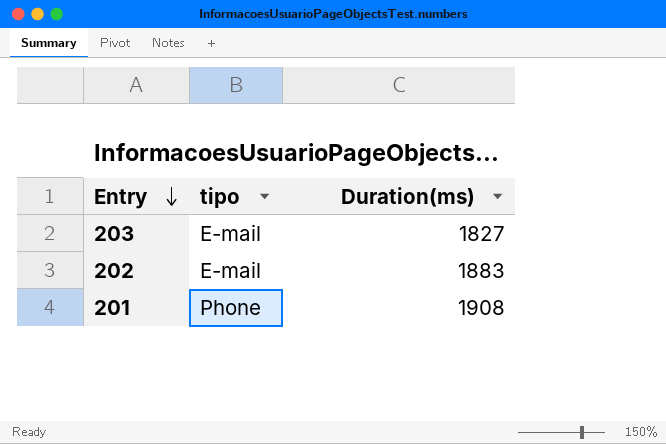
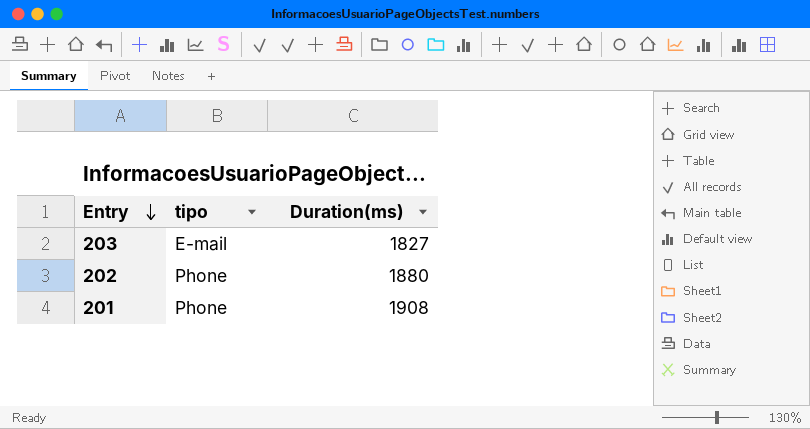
202 | tipo: E-mail -> Phone
202 | Duration(ms): 1883 -> 1880

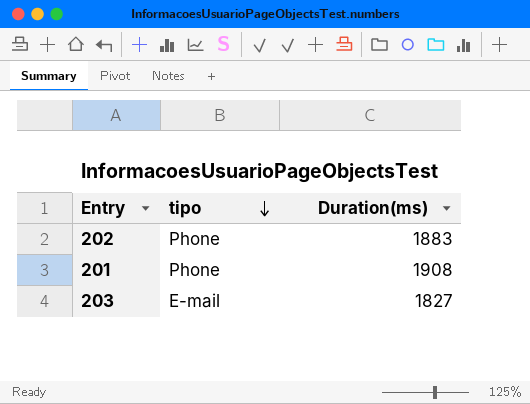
row order: Entry descending -> tipo descending
202 | Duration(ms): 1880 -> 1883

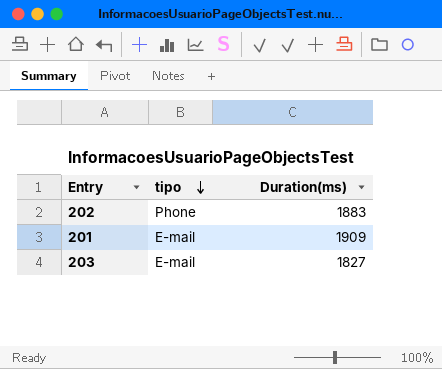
201 | tipo: Phone -> E-mail
201 | Duration(ms): 1908 -> 1909

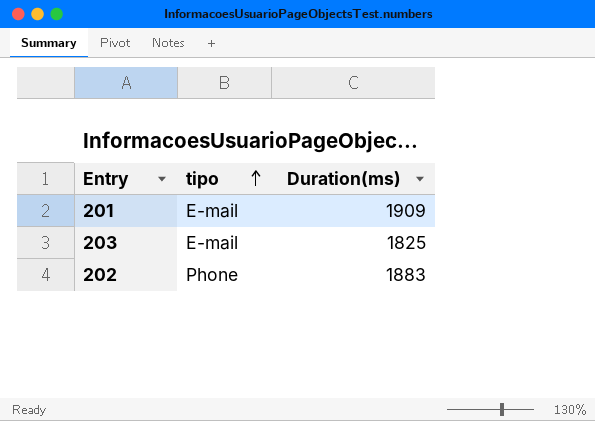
row order: tipo descending -> tipo ascending
203 | Duration(ms): 1827 -> 1825

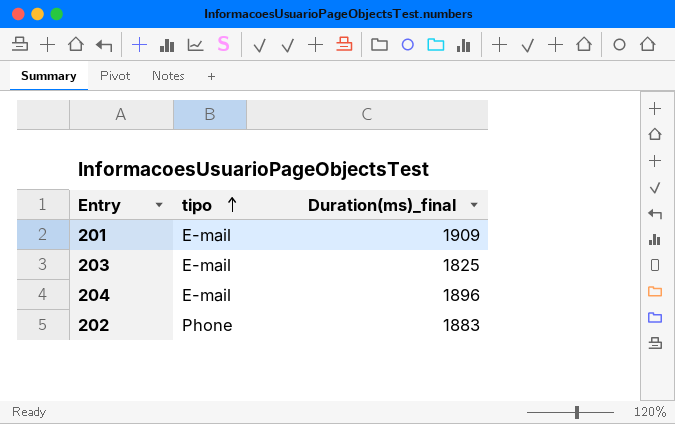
column name: Duration(ms) -> Duration(ms)_final
row 204: none -> E-mail | 1896

